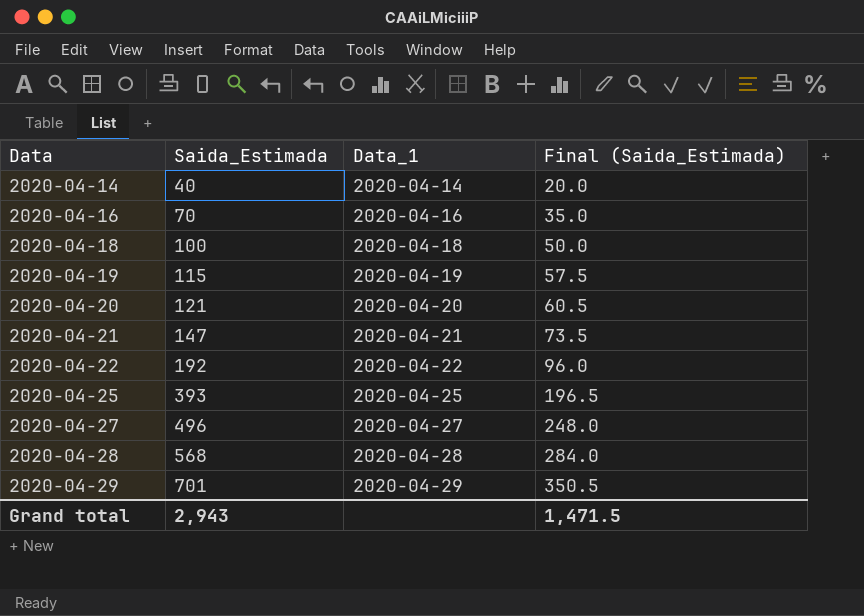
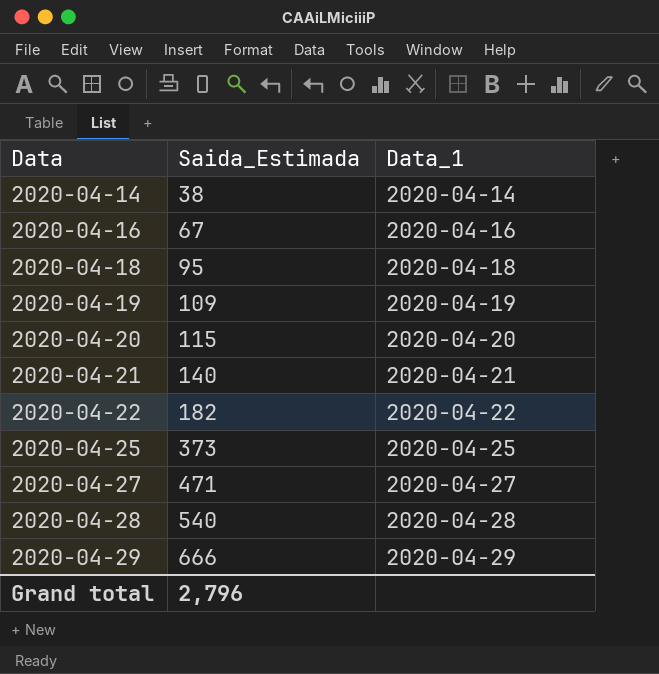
column Final (Saida_Estimada) | formula: [Saida_Estimada] * 0.5 -> none
2020-04-14 | Saida_Estimada: 40 -> 38
2020-04-16 | Saida_Estimada: 70 -> 67
2020-04-18 | Saida_Estimada: 100 -> 95
2020-04-19 | Saida_Estimada: 115 -> 109
2020-04-20 | Saida_Estimada: 121 -> 115
2020-04-21 | Saida_Estimada: 147 -> 140
2020-04-22 | Saida_Estimada: 192 -> 182
2020-04-25 | Saida_Estimada: 393 -> 373
2020-04-27 | Saida_Estimada: 496 -> 471
2020-04-28 | Saida_Estimada: 568 -> 540
2020-04-29 | Saida_Estimada: 701 -> 666
Grand total | Saida_Estimada: 2,943 -> 2,796

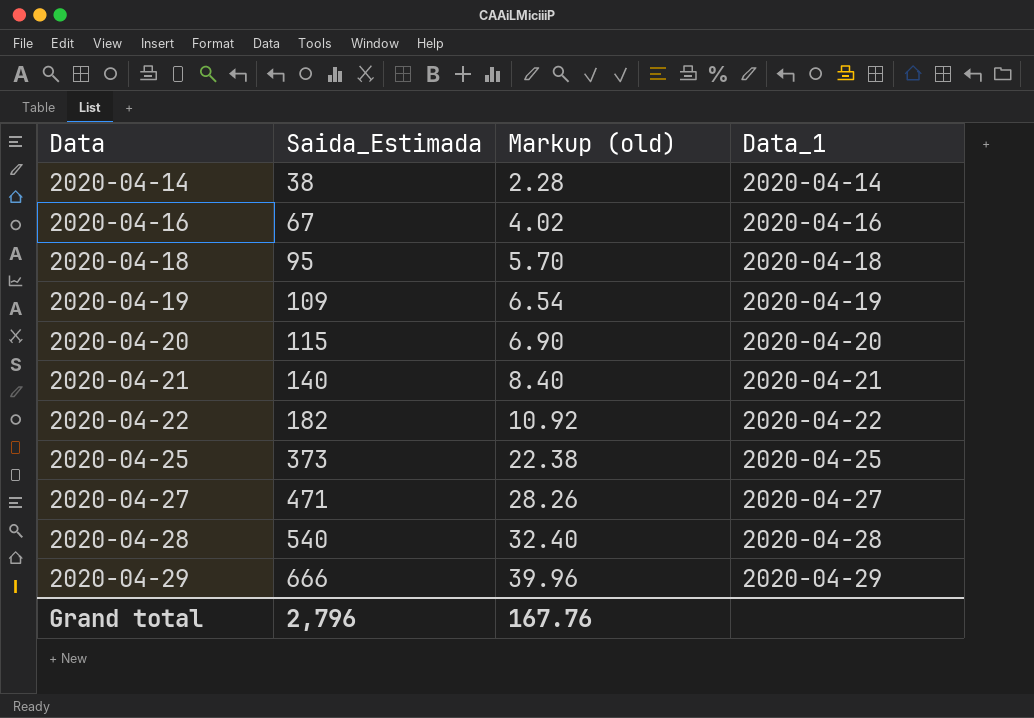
column Markup (old) | formula: none -> [Saida_Estimada] * 0.06

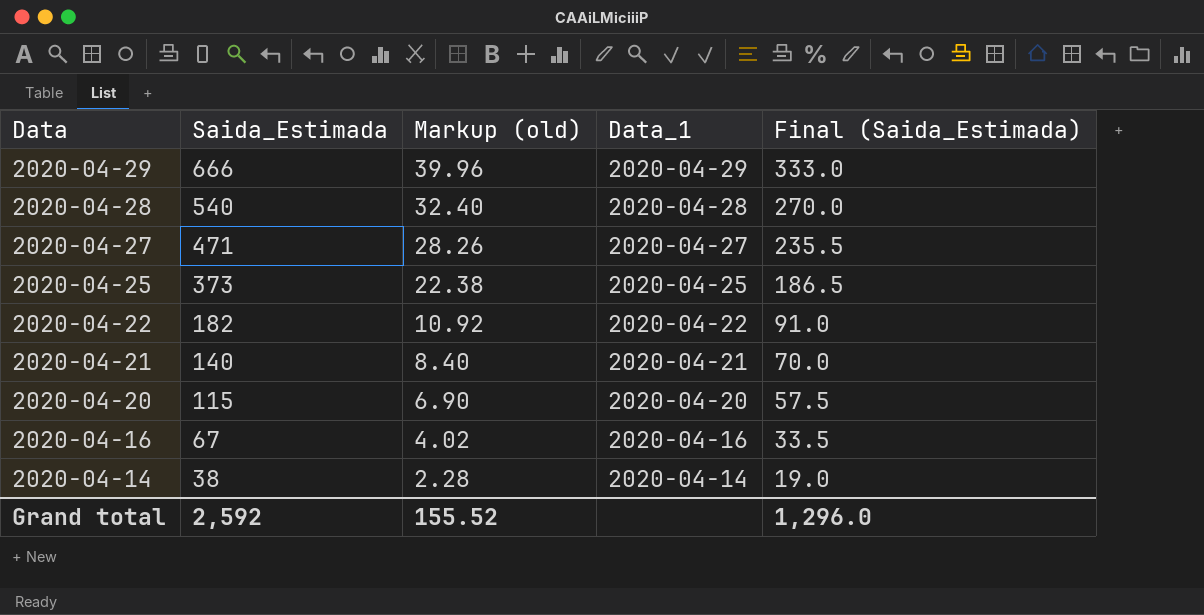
row order: Data ascending -> Data descending
column Final (Saida_Estimada) | formula: none -> [Saida_Estimada] * 0.5
row 2020-04-18: 95 | 5.70 | 2020-04-18 -> none
row 2020-04-19: 109 | 6.54 | 2020-04-19 -> none
Grand total | Saida_Estimada: 2,796 -> 2,592
Grand total | Markup (old): 167.76 -> 155.52

